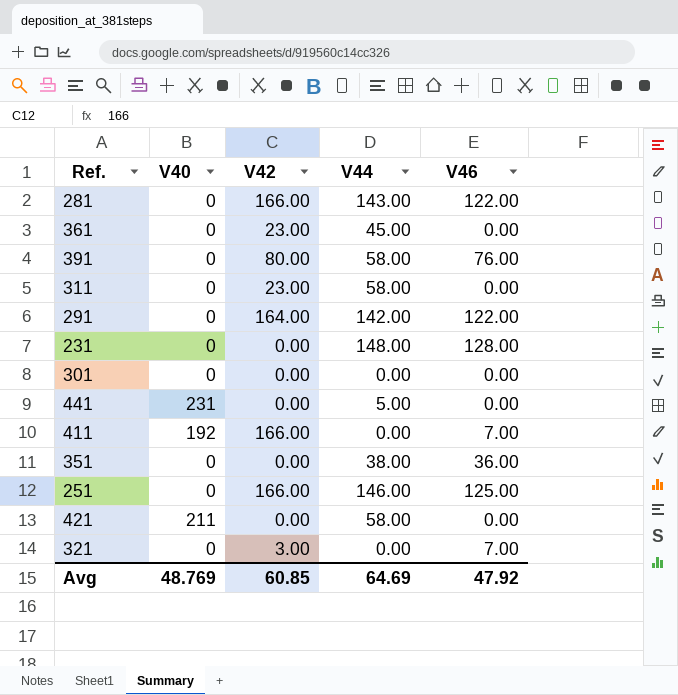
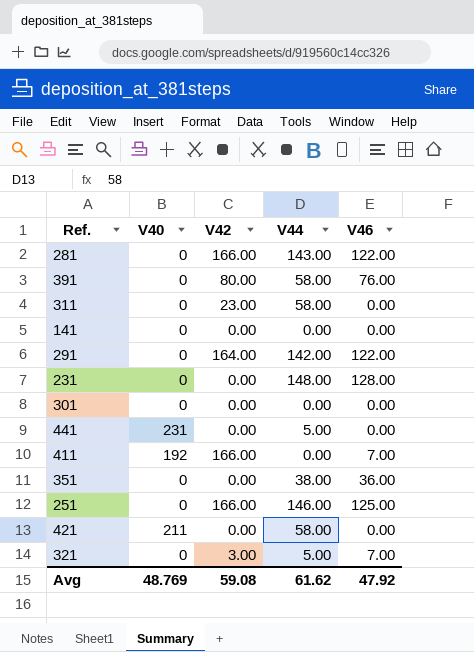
row 361: 0 | 23.00 | 45.00 | 0.00 -> none
row 141: none -> 0 | 0.00 | 0.00 | 0.00
321 | V44: 0.00 -> 5.00
Avg | V42: 60.85 -> 59.08
Avg | V44: 64.69 -> 61.62

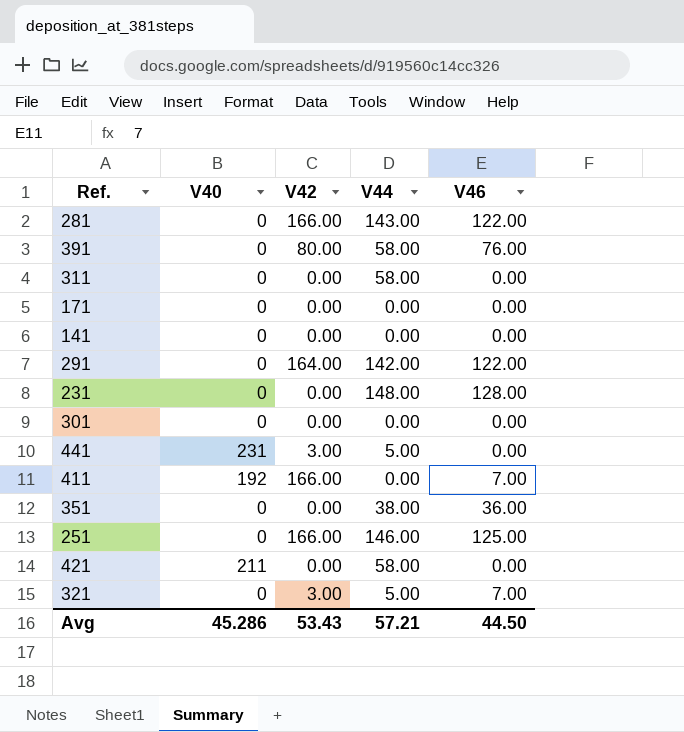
311 | V42: 23.00 -> 0.00
row 171: none -> 0 | 0.00 | 0.00 | 0.00
441 | V42: 0.00 -> 3.00
Avg | V40: 48.769 -> 45.286
Avg | V42: 59.08 -> 53.43
Avg | V44: 61.62 -> 57.21
Avg | V46: 47.92 -> 44.50

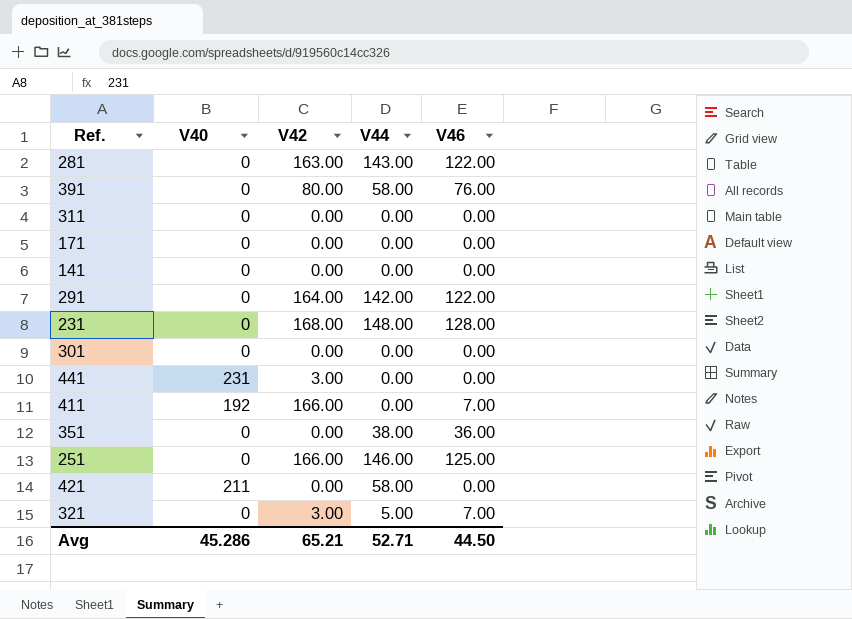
281 | V42: 166.00 -> 163.00
311 | V44: 58.00 -> 0.00
231 | V42: 0.00 -> 168.00
441 | V44: 5.00 -> 0.00
Avg | V42: 53.43 -> 65.21
Avg | V44: 57.21 -> 52.71

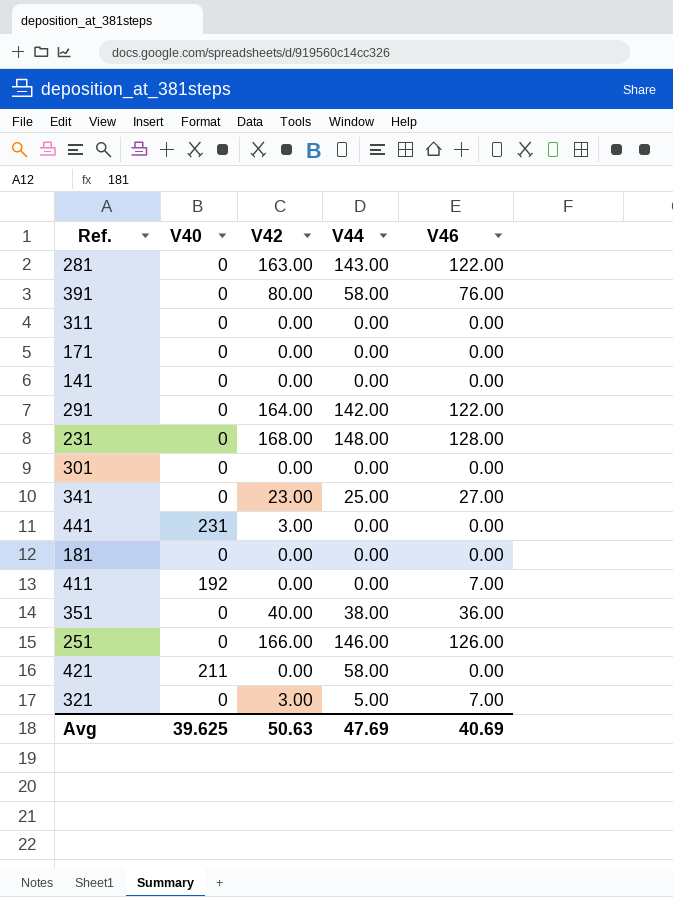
row 341: none -> 0 | 23.00 | 25.00 | 27.00
row 181: none -> 0 | 0.00 | 0.00 | 0.00
411 | V42: 166.00 -> 0.00
351 | V42: 0.00 -> 40.00
251 | V46: 125.00 -> 126.00
Avg | V40: 45.286 -> 39.625
Avg | V42: 65.21 -> 50.63
Avg | V44: 52.71 -> 47.69
Avg | V46: 44.50 -> 40.69

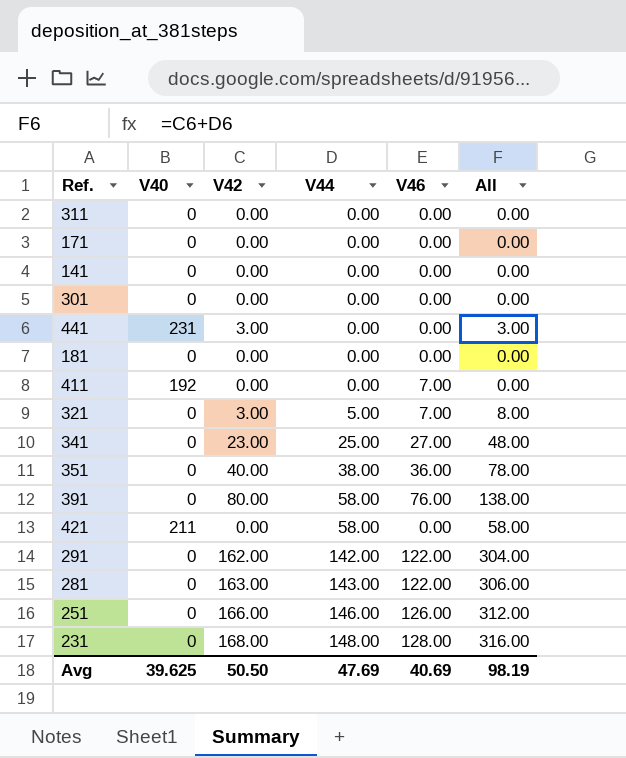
row order: none -> V44 ascending
column All | formula: none -> [V42] + [V44]
291 | V42: 164.00 -> 162.00
Avg | V42: 50.63 -> 50.50

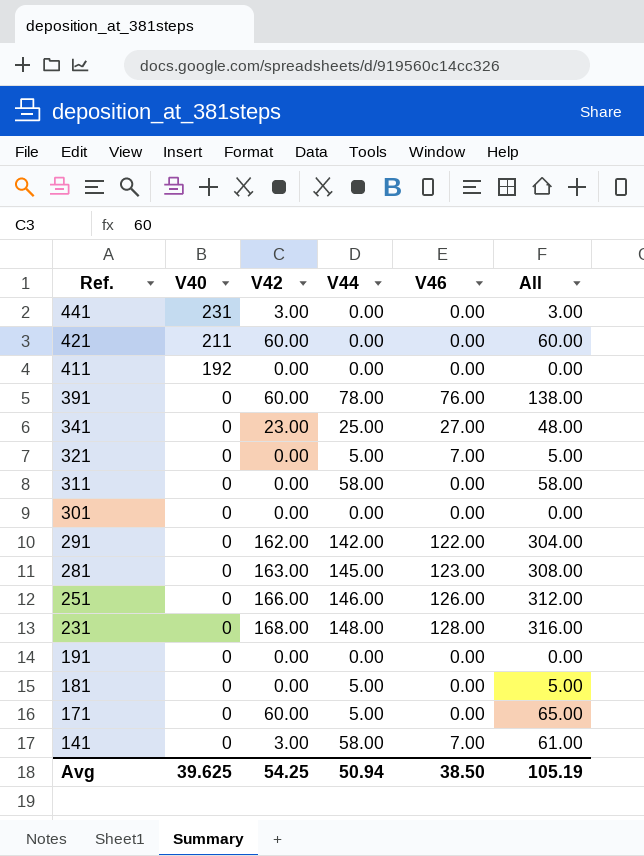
row order: V44 ascending -> Ref. descending
row 351: 0 | 40.00 | 38.00 | 36.00 | 78.00 -> none
421 | V42: 0.00 -> 60.00
421 | V44: 58.00 -> 0.00
421 | All: 58.00 -> 60.00
411 | V46: 7.00 -> 0.00
391 | V42: 80.00 -> 60.00
391 | V44: 58.00 -> 78.00
321 | V42: 3.00 -> 0.00
321 | All: 8.00 -> 5.00
311 | V44: 0.00 -> 58.00
311 | All: 0.00 -> 58.00
281 | V44: 143.00 -> 145.00
281 | V46: 122.00 -> 123.00
281 | All: 306.00 -> 308.00
row 191: none -> 0 | 0.00 | 0.00 | 0.00 | 0.00
181 | V44: 0.00 -> 5.00
181 | All: 0.00 -> 5.00
171 | V42: 0.00 -> 60.00
171 | V44: 0.00 -> 5.00
171 | All: 0.00 -> 65.00
141 | V42: 0.00 -> 3.00
141 | V44: 0.00 -> 58.00
141 | V46: 0.00 -> 7.00
141 | All: 0.00 -> 61.00
Avg | V42: 50.50 -> 54.25
Avg | V44: 47.69 -> 50.94
Avg | V46: 40.69 -> 38.50
Avg | All: 98.19 -> 105.19

